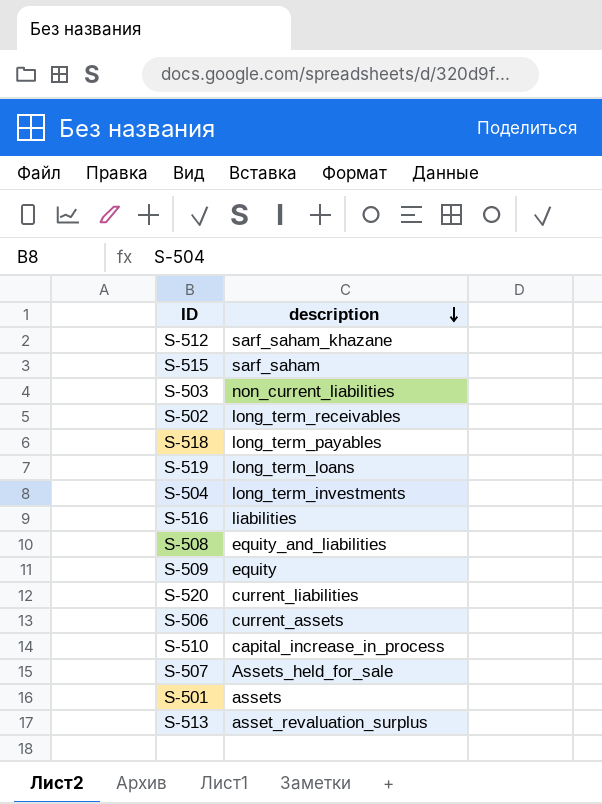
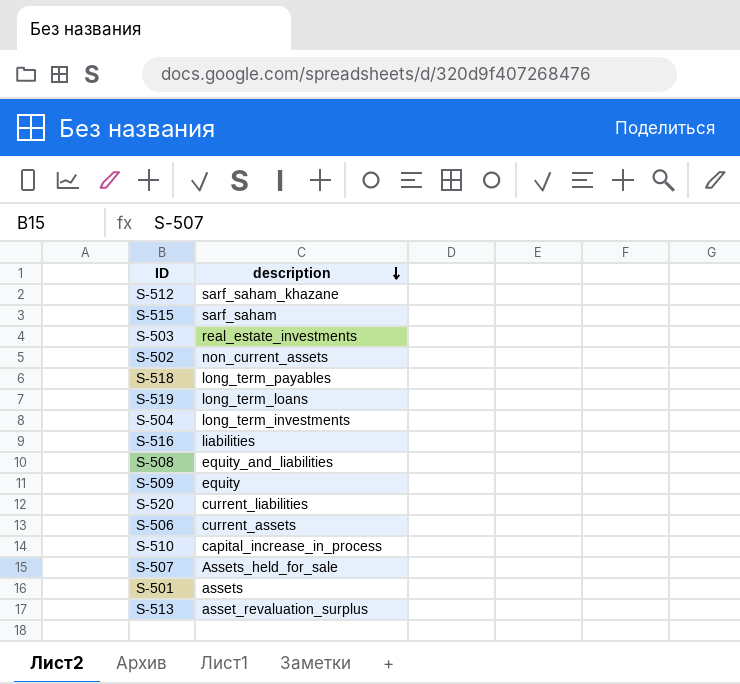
S-503 | description: non_current_liabilities -> real_estate_investments
S-502 | description: long_term_receivables -> non_current_assets

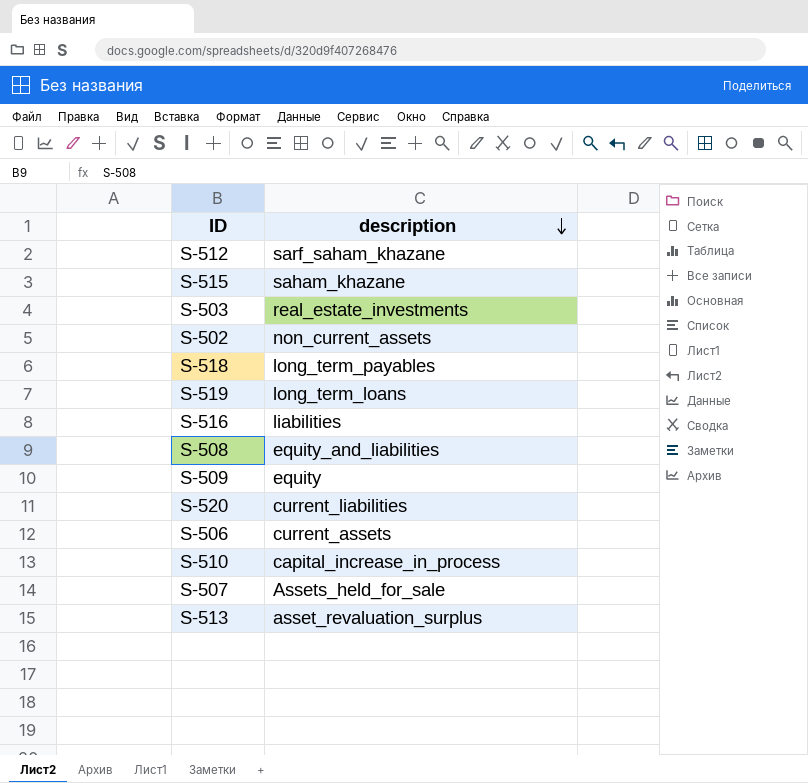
row S-504: long_term_investments -> none
row S-501: assets -> none
S-515 | description: sarf_saham -> saham_khazane

